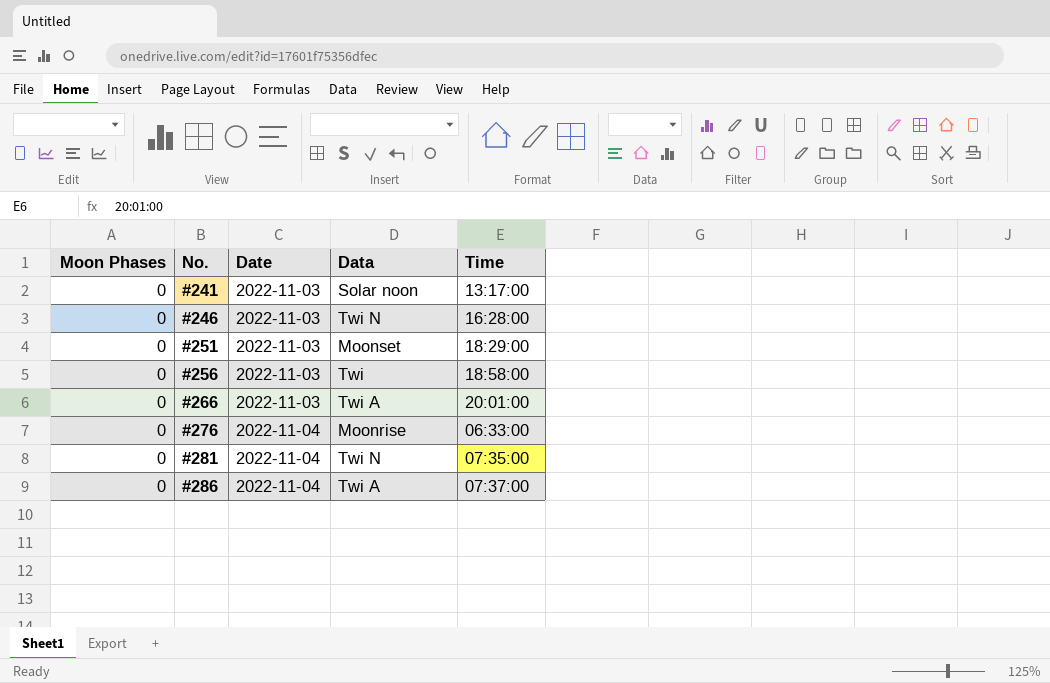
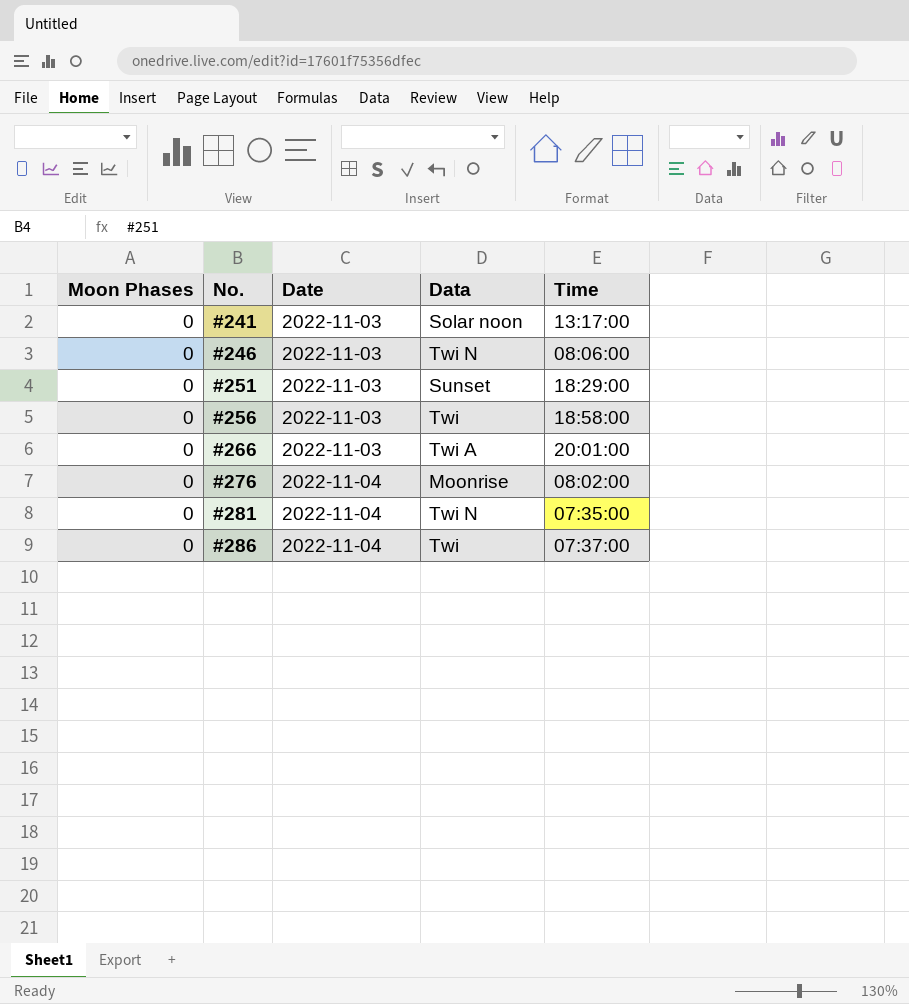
#246 | Time: 16:28:00 -> 08:06:00
#251 | Data: Moonset -> Sunset
#276 | Time: 06:33:00 -> 08:02:00
#286 | Data: Twi A -> Twi

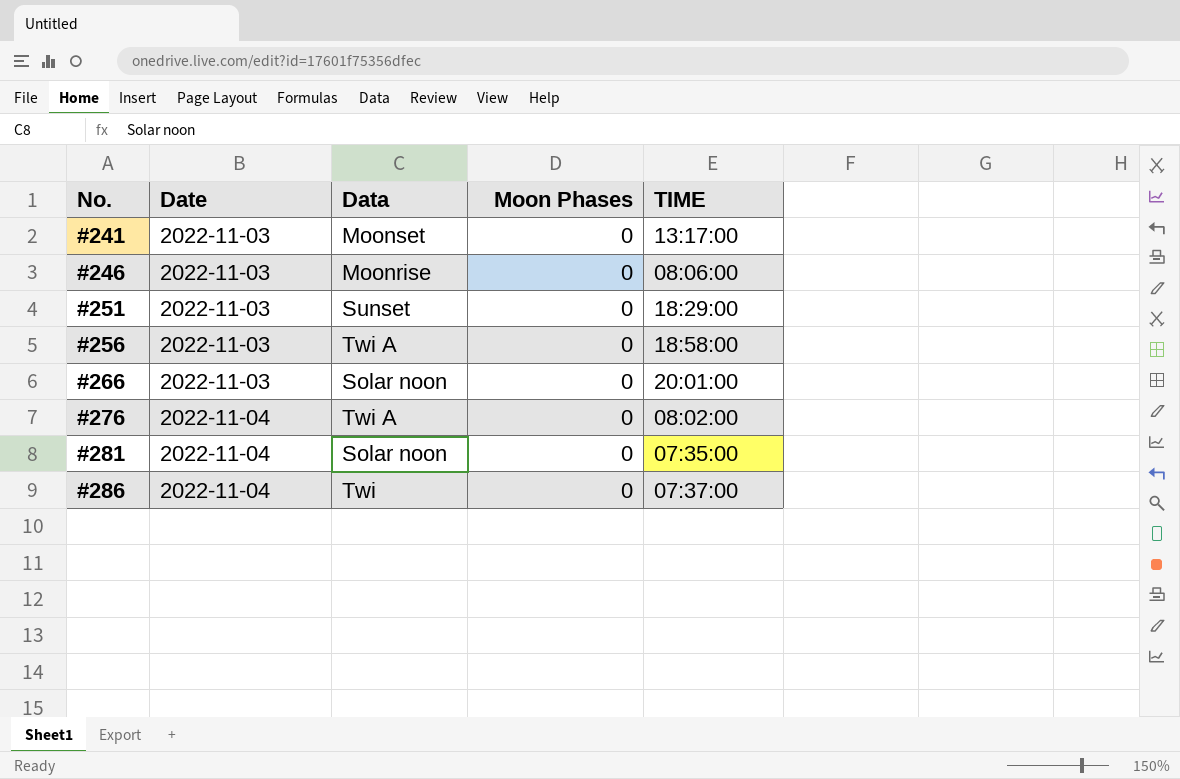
column Moon Phases | position: 1 -> 4
column name: Time -> TIME
#241 | Data: Solar noon -> Moonset
#246 | Data: Twi N -> Moonrise
#256 | Data: Twi -> Twi A
#266 | Data: Twi A -> Solar noon
#276 | Data: Moonrise -> Twi A
#281 | Data: Twi N -> Solar noon

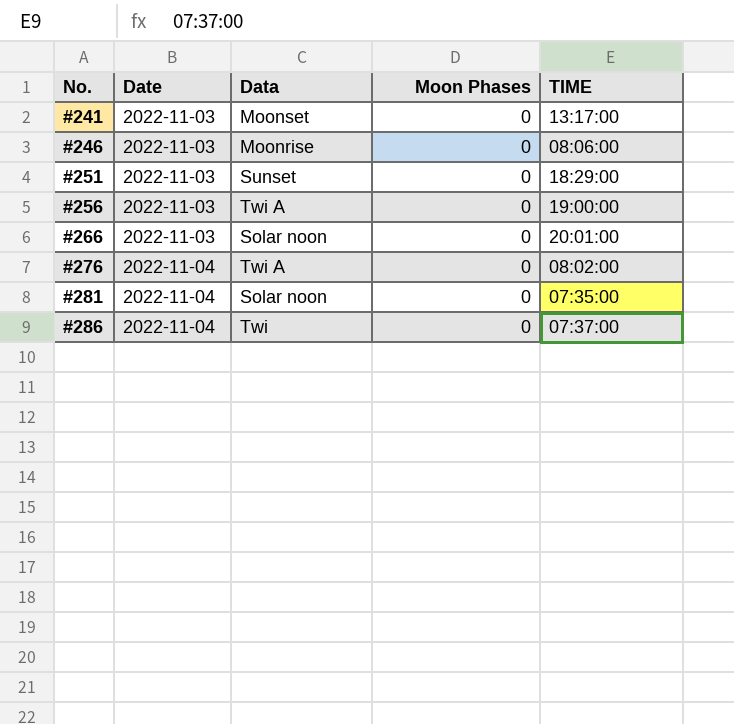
#256 | TIME: 18:58:00 -> 19:00:00

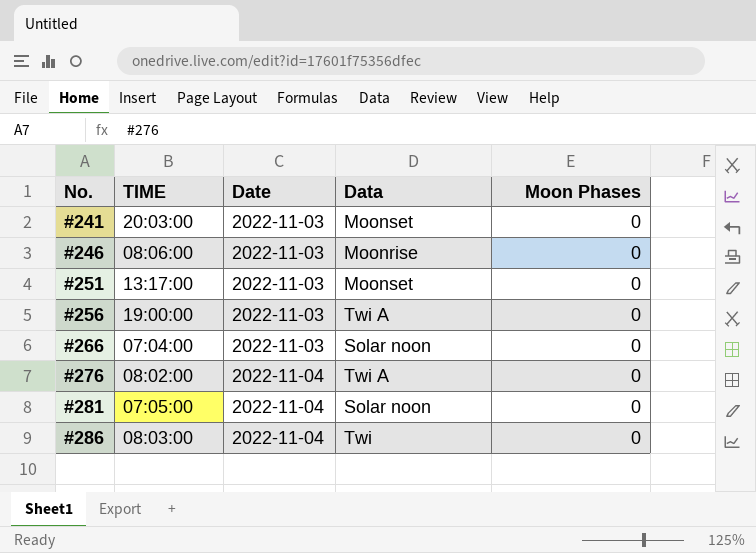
column TIME | position: 5 -> 2
#241 | TIME: 13:17:00 -> 20:03:00
#251 | TIME: 18:29:00 -> 13:17:00
#251 | Data: Sunset -> Moonset
#266 | TIME: 20:01:00 -> 07:04:00
#281 | TIME: 07:35:00 -> 07:05:00
#286 | TIME: 07:37:00 -> 08:03:00

